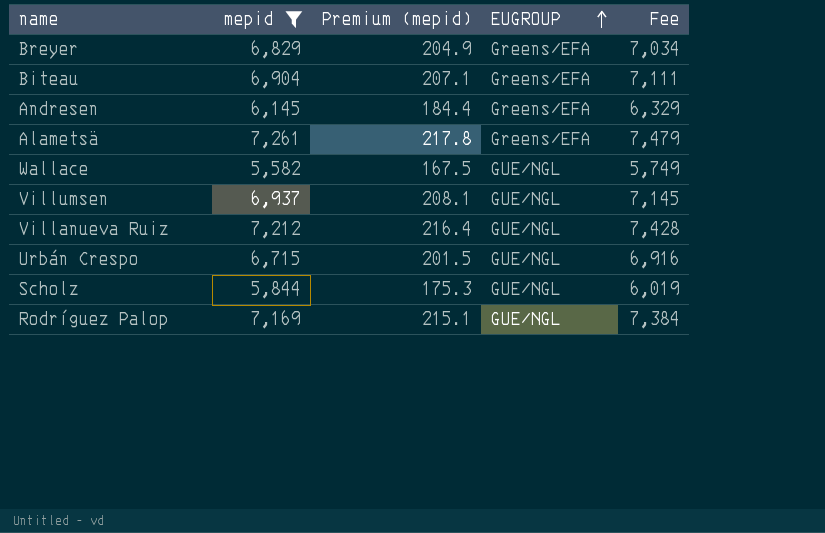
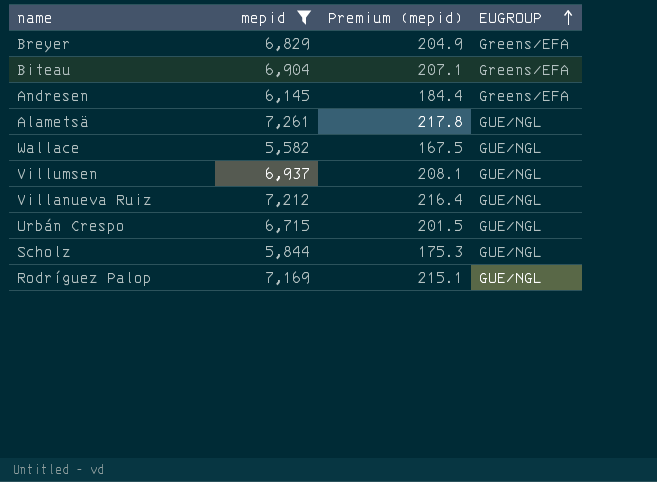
column Fee | formula: [mepid] * 1.03 -> none
Alametsä | EUGROUP: Greens/EFA -> GUE/NGL

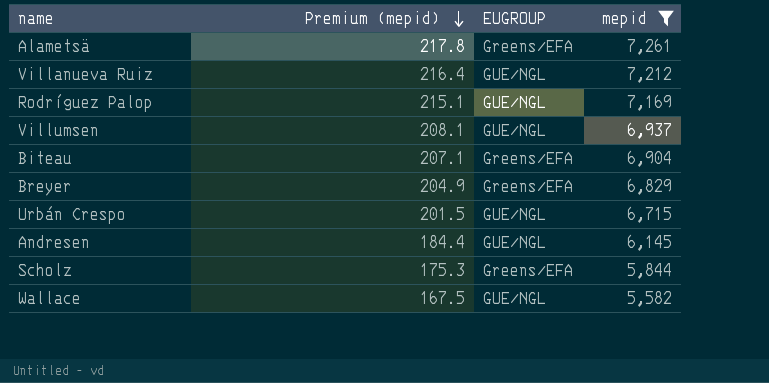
row order: EUGROUP ascending -> Premium (mepid) descending
column mepid | position: 2 -> 4
Alametsä | EUGROUP: GUE/NGL -> Greens/EFA
Andresen | EUGROUP: Greens/EFA -> GUE/NGL
Scholz | EUGROUP: GUE/NGL -> Greens/EFA

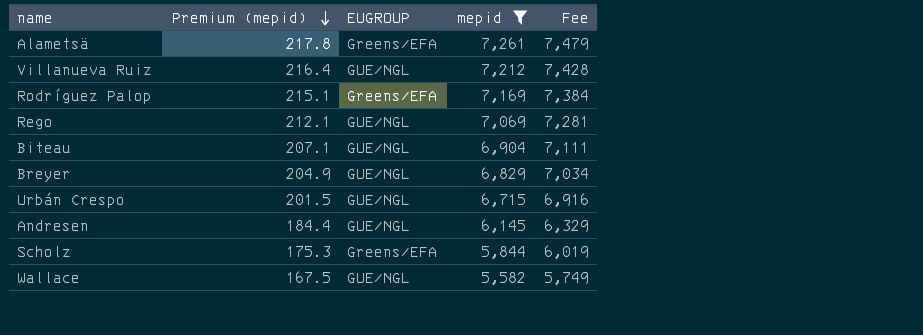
column Fee | formula: none -> [mepid] * 1.03
row Villumsen: 208.1 | GUE/NGL | 6,937 -> none
Rodríguez Palop | EUGROUP: GUE/NGL -> Greens/EFA
row Rego: none -> 212.1 | GUE/NGL | 7,069 | 7,281
Biteau | EUGROUP: Greens/EFA -> GUE/NGL
Breyer | EUGROUP: Greens/EFA -> GUE/NGL

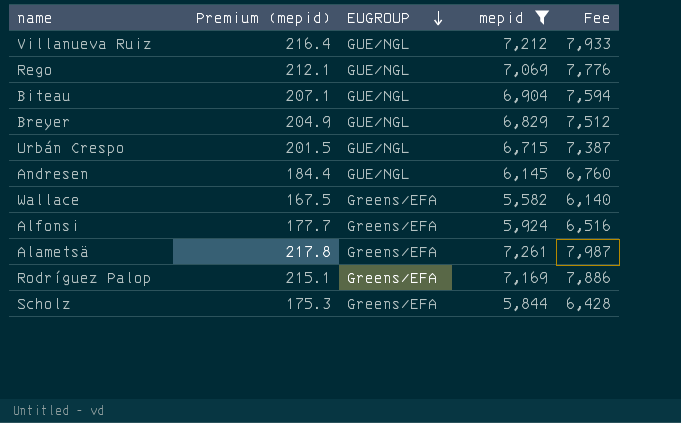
row order: Premium (mepid) descending -> EUGROUP descending
column Fee | formula: [mepid] * 1.03 -> [mepid] * 1.1
Wallace | EUGROUP: GUE/NGL -> Greens/EFA
row Alfonsi: none -> 177.7 | Greens/EFA | 5,924 | 6,516

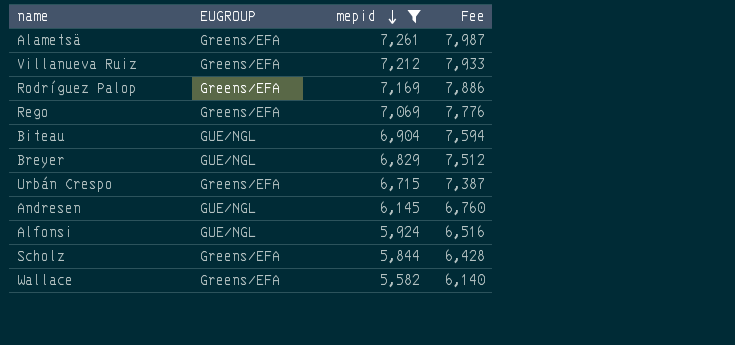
row order: EUGROUP descending -> mepid descending
column Premium (mepid) | formula: [mepid] * 0.03 -> none
Villanueva Ruiz | EUGROUP: GUE/NGL -> Greens/EFA
Rego | EUGROUP: GUE/NGL -> Greens/EFA
Urbán Crespo | EUGROUP: GUE/NGL -> Greens/EFA
Alfonsi | EUGROUP: Greens/EFA -> GUE/NGL

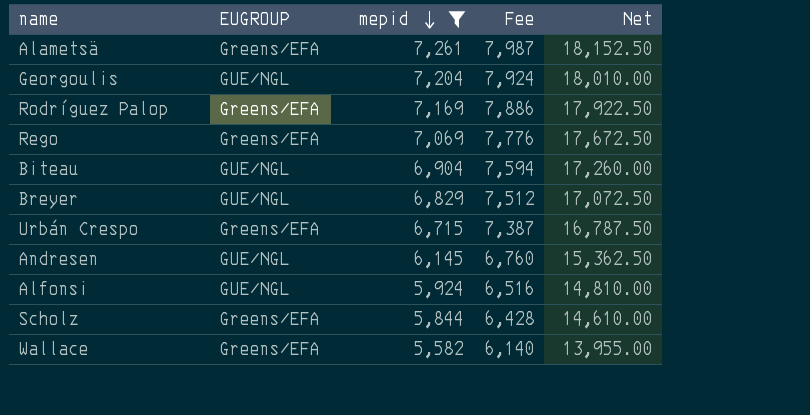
column Net | formula: none -> [mepid] * 2.5
row Villanueva Ruiz: Greens/EFA | 7,212 | 7,933 -> none
row Georgoulis: none -> GUE/NGL | 7,204 | 7,924 | 18,010.00

